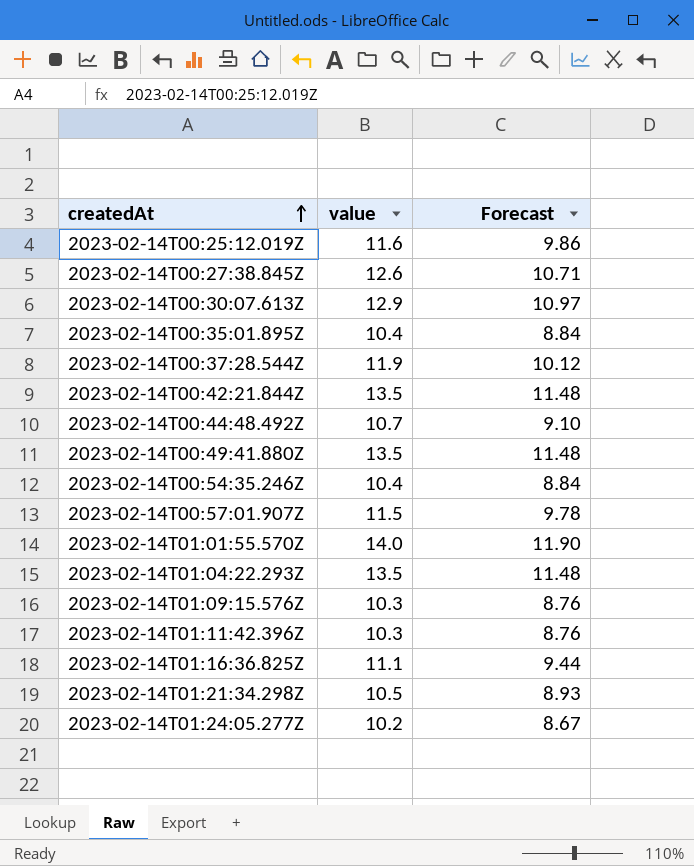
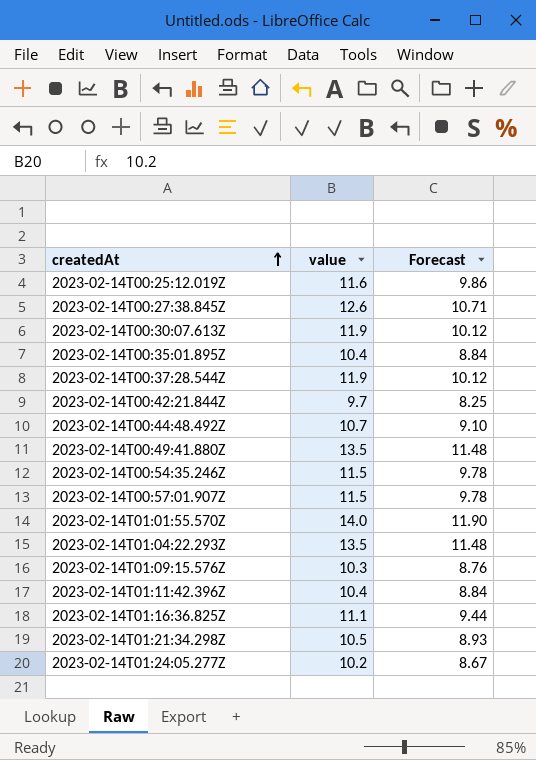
2023-02-14T00:30:07.613Z | value: 12.9 -> 11.9
2023-02-14T00:30:07.613Z | Forecast: 10.97 -> 10.12
2023-02-14T00:42:21.844Z | value: 13.5 -> 9.7
2023-02-14T00:42:21.844Z | Forecast: 11.48 -> 8.25
2023-02-14T00:54:35.246Z | value: 10.4 -> 11.5
2023-02-14T00:54:35.246Z | Forecast: 8.84 -> 9.78
2023-02-14T01:11:42.396Z | value: 10.3 -> 10.4
2023-02-14T01:11:42.396Z | Forecast: 8.76 -> 8.84

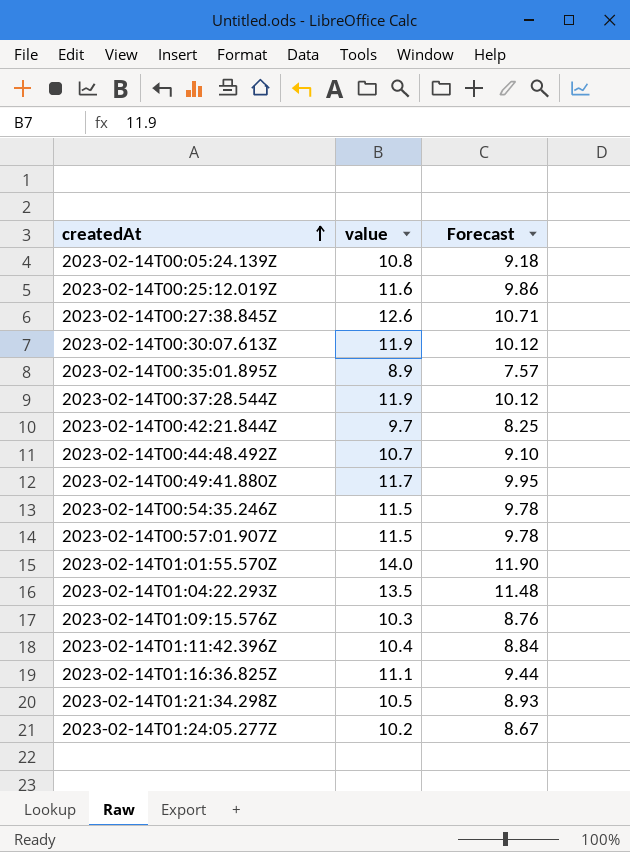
row 2023-02-14T00:05:24.139Z: none -> 10.8 | 9.18
2023-02-14T00:35:01.895Z | value: 10.4 -> 8.9
2023-02-14T00:35:01.895Z | Forecast: 8.84 -> 7.57
2023-02-14T00:49:41.880Z | value: 13.5 -> 11.7
2023-02-14T00:49:41.880Z | Forecast: 11.48 -> 9.95

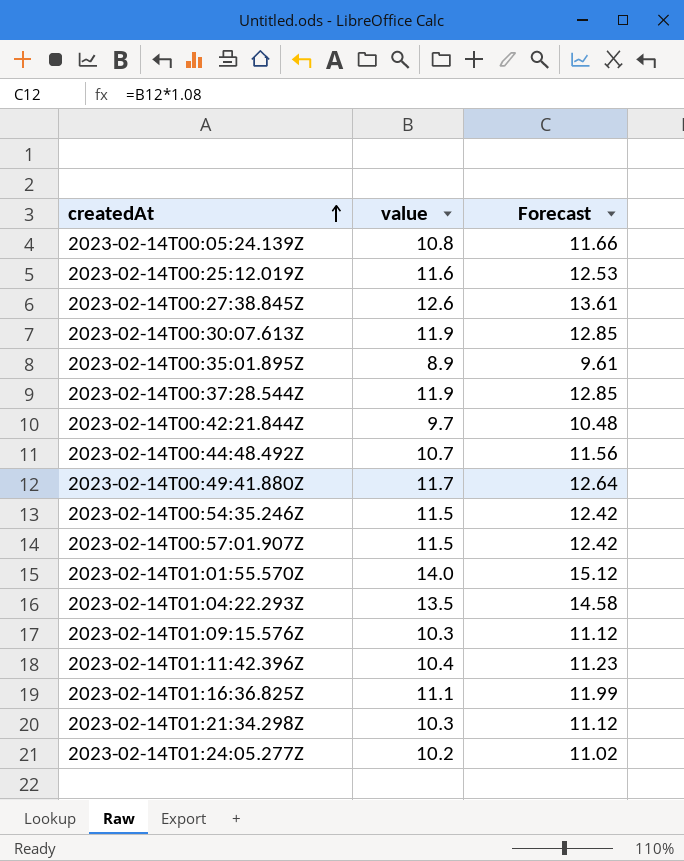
column Forecast | formula: [value] * 0.85 -> [value] * 1.08
2023-02-14T01:21:34.298Z | value: 10.5 -> 10.3

